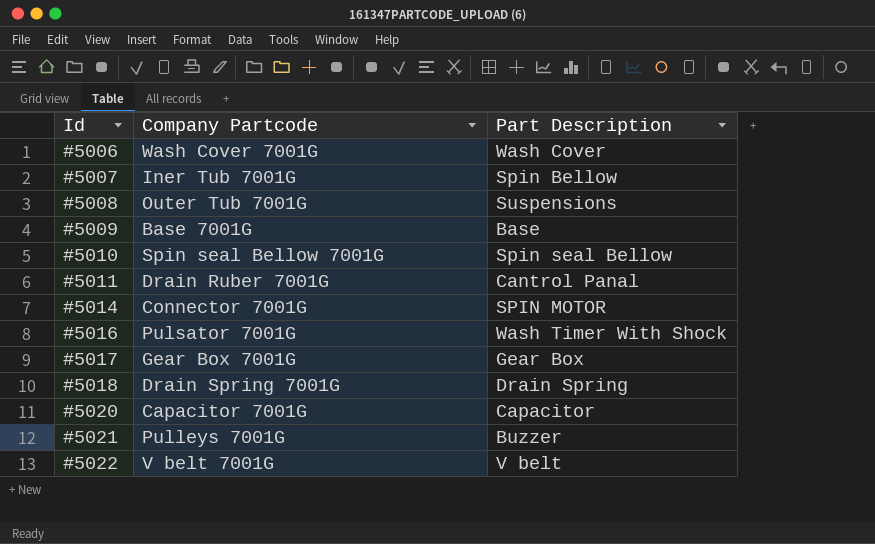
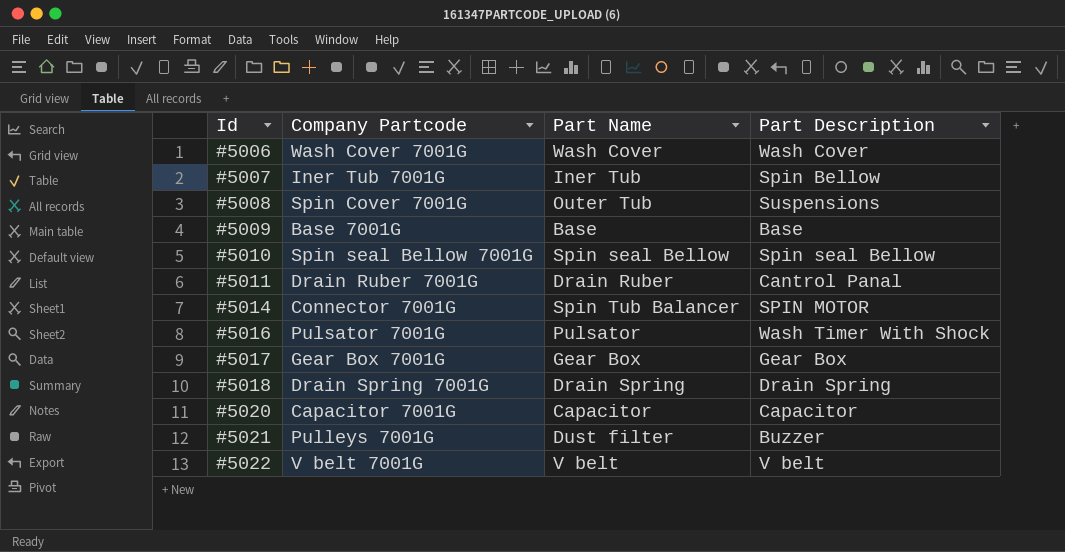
column Part Name | position: none -> 3
#5008 | Company Partcode: Outer Tub 7001G -> Spin Cover 7001G

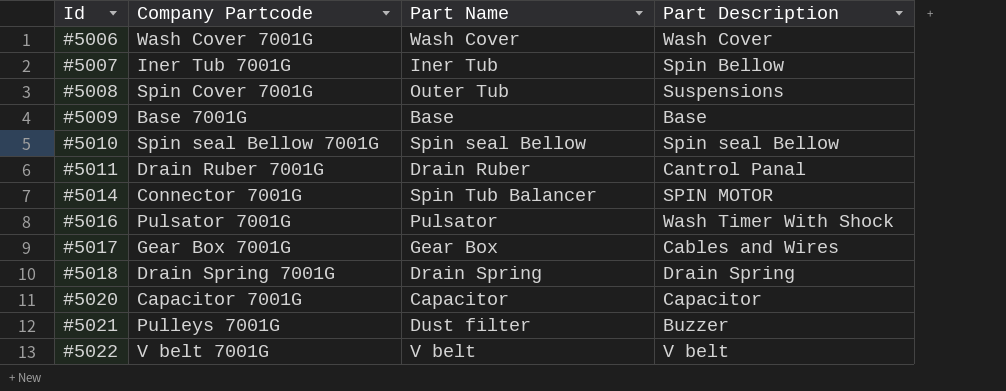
#5017 | Part Description: Gear Box -> Cables and Wires

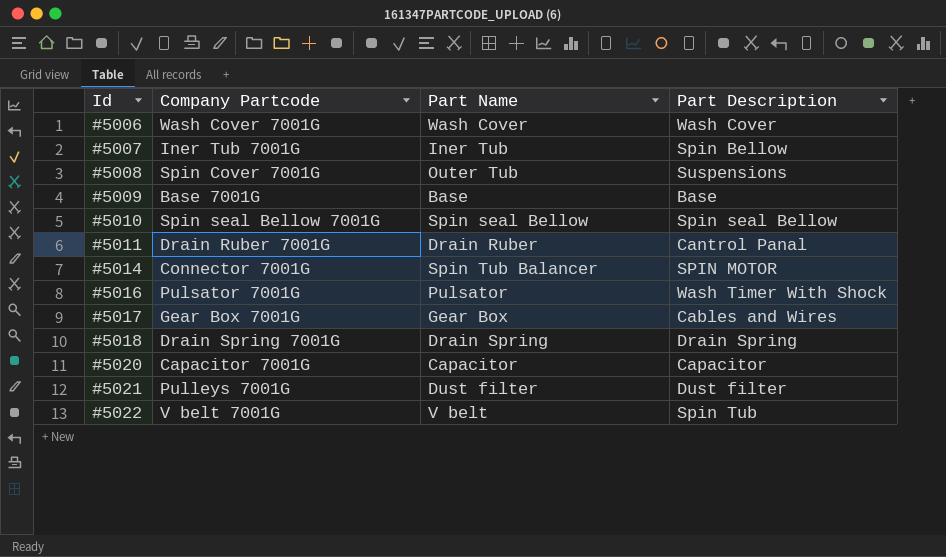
#5021 | Part Description: Buzzer -> Dust filter
#5022 | Part Description: V belt -> Spin Tub

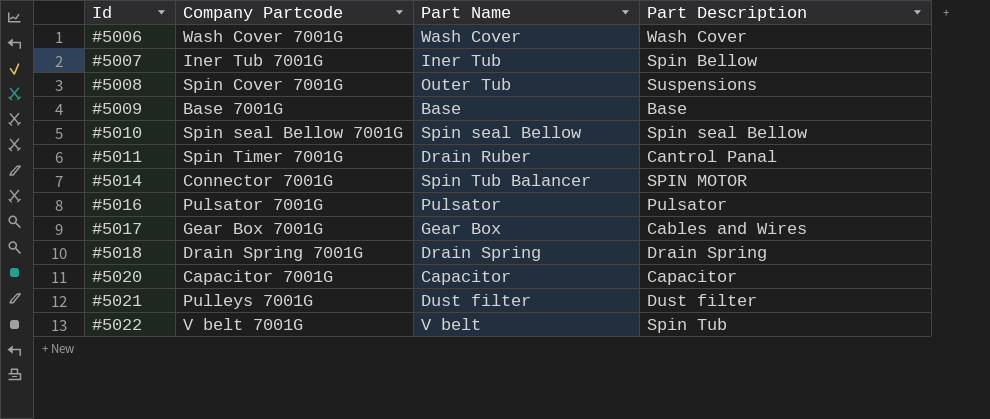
#5011 | Company Partcode: Drain Ruber 7001G -> Spin Timer 7001G
#5016 | Part Description: Wash Timer With Shock -> Pulsator

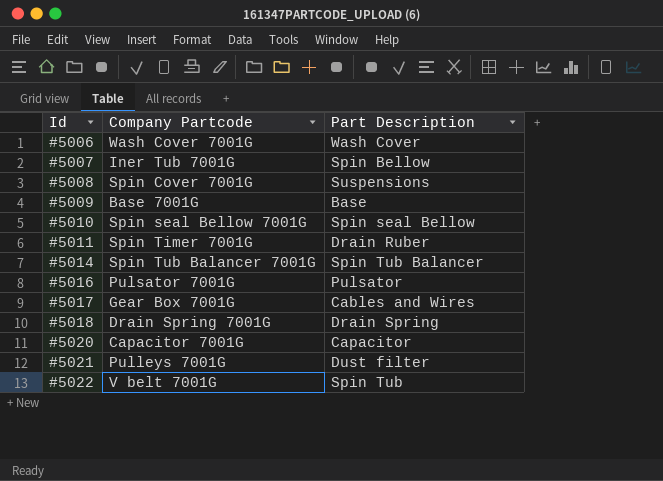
column Part Name | position: 3 -> none
#5011 | Part Description: Cantrol Panal -> Drain Ruber
#5014 | Company Partcode: Connector 7001G -> Spin Tub Balancer 7001G
#5014 | Part Description: SPIN MOTOR -> Spin Tub Balancer

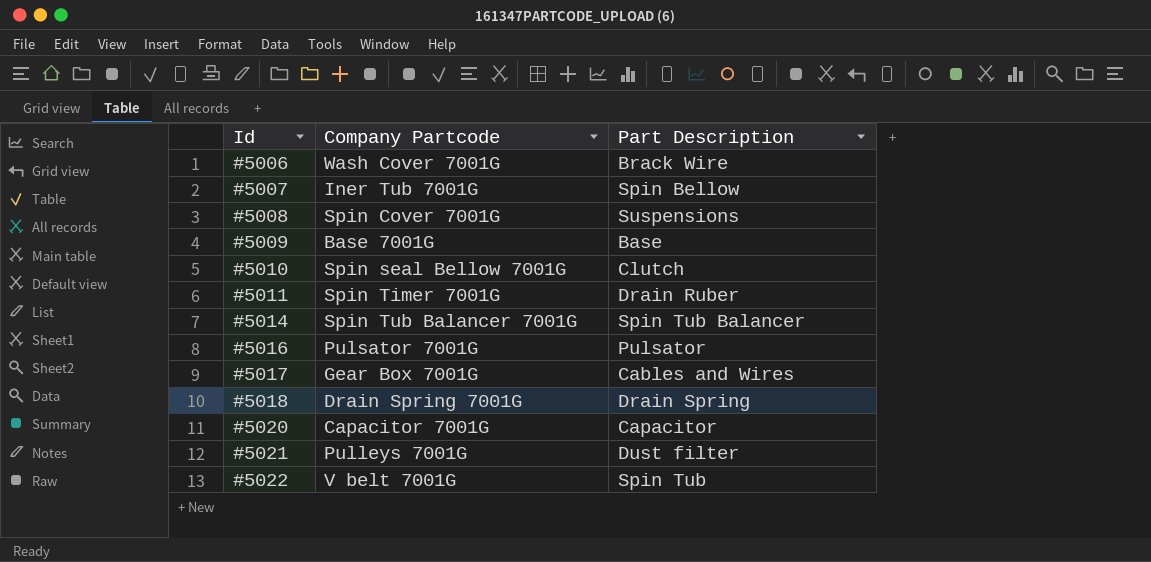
#5006 | Part Description: Wash Cover -> Brack Wire
#5010 | Part Description: Spin seal Bellow -> Clutch

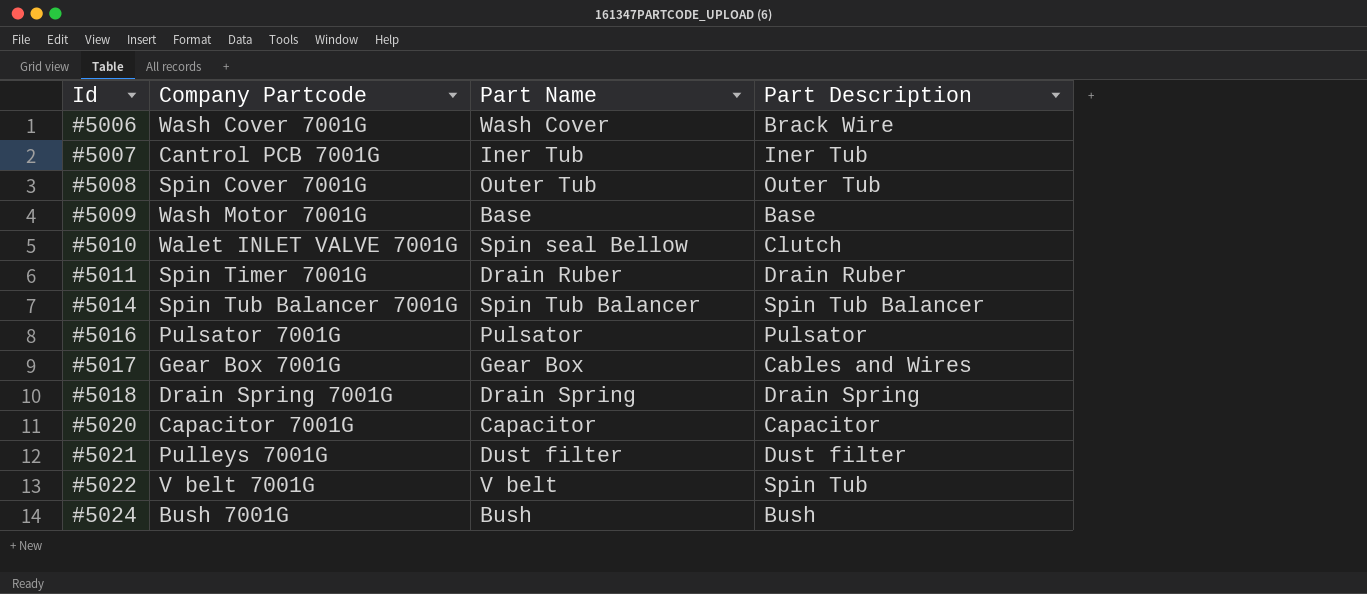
column Part Name | position: none -> 3
#5007 | Company Partcode: Iner Tub 7001G -> Cantrol PCB 7001G
#5007 | Part Description: Spin Bellow -> Iner Tub
#5008 | Part Description: Suspensions -> Outer Tub
#5009 | Company Partcode: Base 7001G -> Wash Motor 7001G
#5010 | Company Partcode: Spin seal Bellow 7001G -> Walet INLET VALVE 7001G
row #5024: none -> Bush 7001G | Bush | Bush

